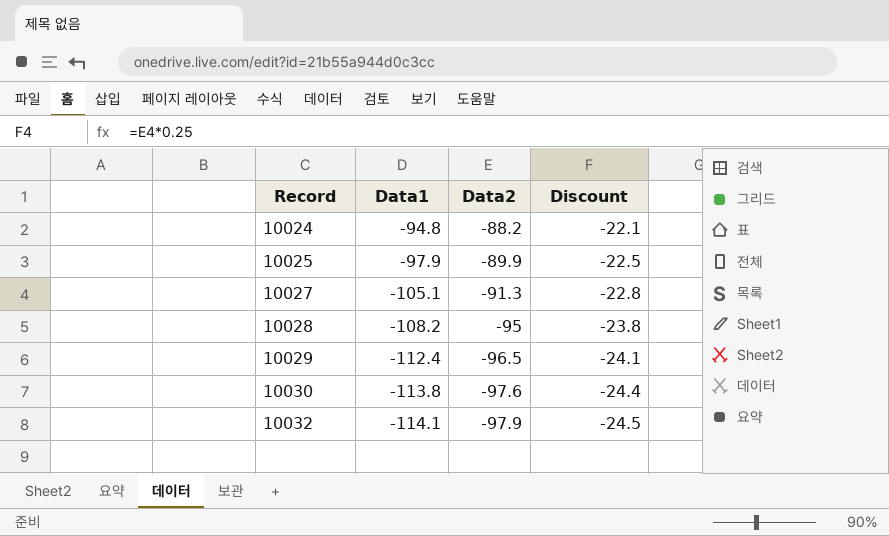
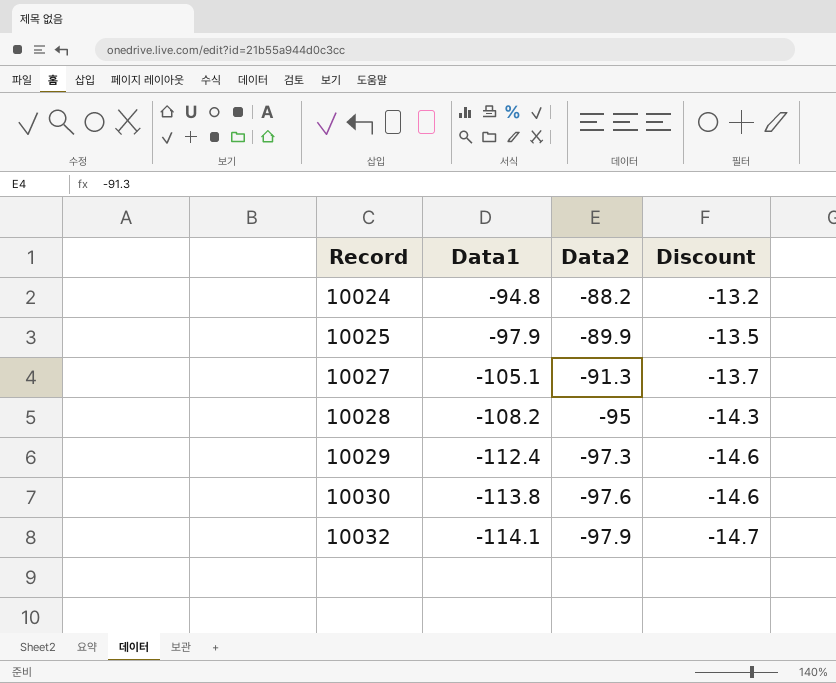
column Discount | formula: [Data2] * 0.25 -> [Data2] * 0.15
10029 | Data2: -96.5 -> -97.3

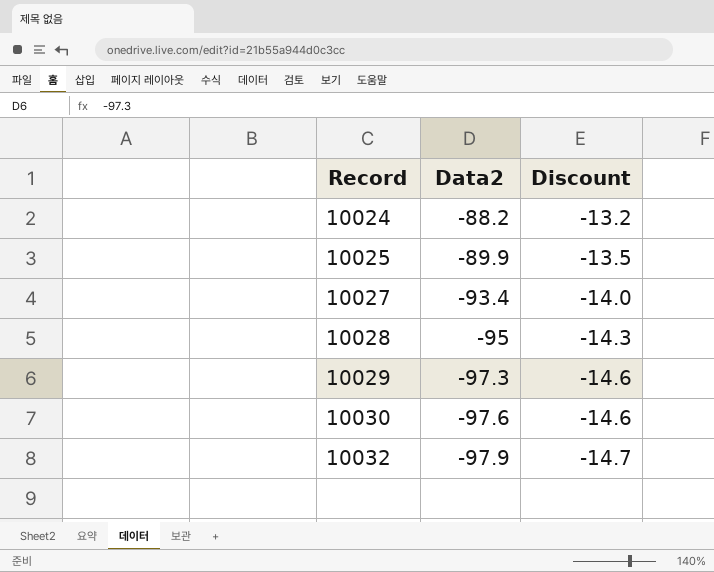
column Data1 | position: 2 -> none
10027 | Data2: -91.3 -> -93.4
10027 | Discount: -13.7 -> -14.0

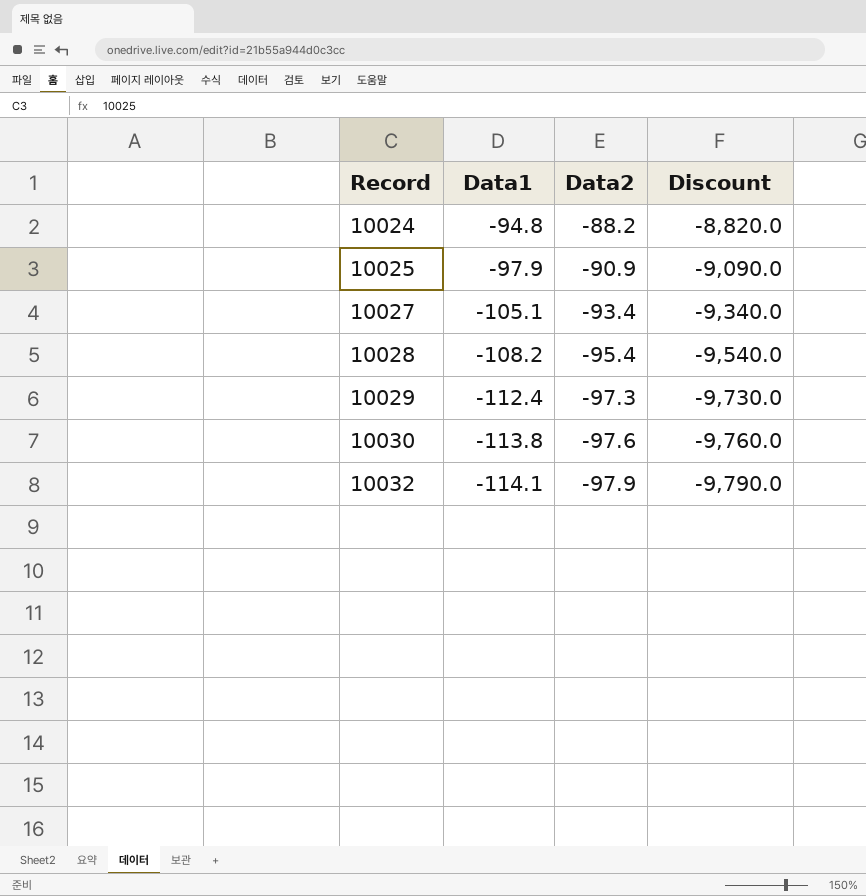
column Data1 | position: none -> 2
column Discount | formula: [Data2] * 0.15 -> [Data2] * 100
10025 | Data2: -89.9 -> -90.9
10028 | Data2: -95 -> -95.4

